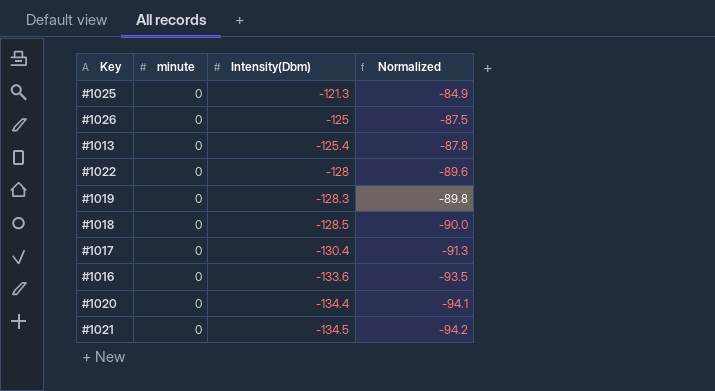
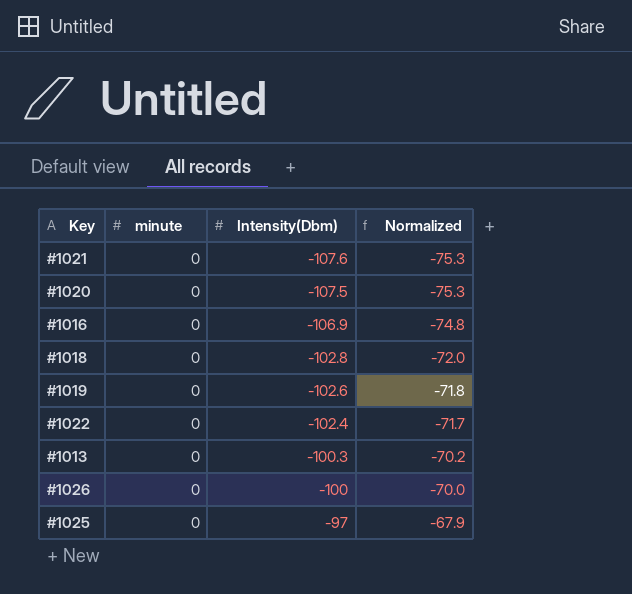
row order: Intensity(Dbm) descending -> Intensity(Dbm) ascending
row #1017: 0 | -130.4 | -91.3 -> none
#1021 | Intensity(Dbm): -134.5 -> -107.6
#1021 | Normalized: -94.2 -> -75.3
#1020 | Intensity(Dbm): -134.4 -> -107.5
#1020 | Normalized: -94.1 -> -75.3
#1016 | Intensity(Dbm): -133.6 -> -106.9
#1016 | Normalized: -93.5 -> -74.8
#1018 | Intensity(Dbm): -128.5 -> -102.8
#1018 | Normalized: -90.0 -> -72.0
#1019 | Intensity(Dbm): -128.3 -> -102.6
#1019 | Normalized: -89.8 -> -71.8
#1022 | Intensity(Dbm): -128 -> -102.4
#1022 | Normalized: -89.6 -> -71.7
#1013 | Intensity(Dbm): -125.4 -> -100.3
#1013 | Normalized: -87.8 -> -70.2
#1026 | Intensity(Dbm): -125 -> -100
#1026 | Normalized: -87.5 -> -70.0
#1025 | Intensity(Dbm): -121.3 -> -97
#1025 | Normalized: -84.9 -> -67.9

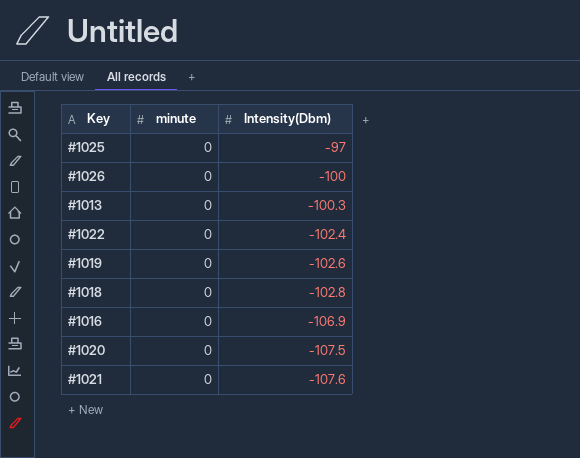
row order: Intensity(Dbm) ascending -> Intensity(Dbm) descending
column Normalized | formula: [Intensity(Dbm)] * 0.7 -> none

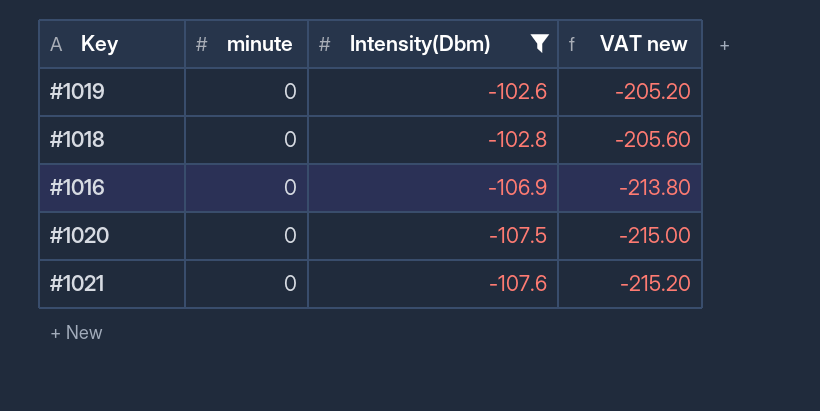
filter: none -> Intensity(Dbm) <= -102.6
column VAT new | formula: none -> [Intensity(Dbm)] * 2

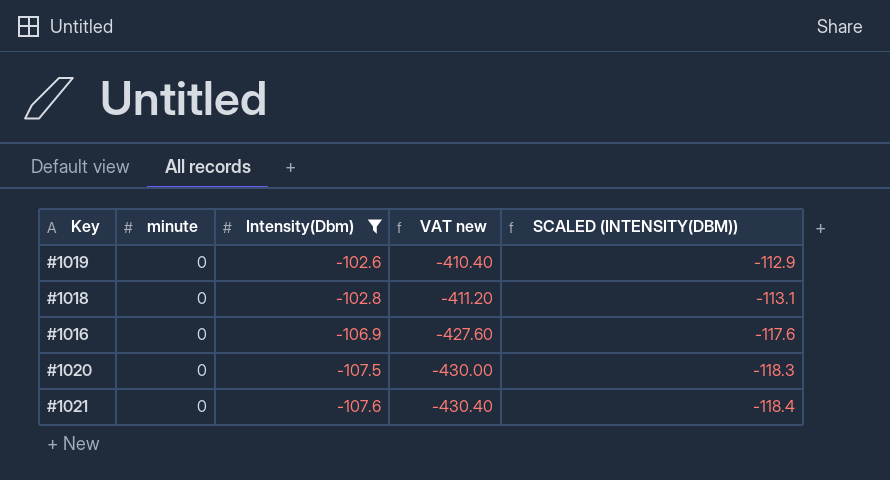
column VAT new | formula: [Intensity(Dbm)] * 2 -> [Intensity(Dbm)] * 4
column SCALED (INTENSITY(DBM)) | formula: none -> [Intensity(Dbm)] * 1.1

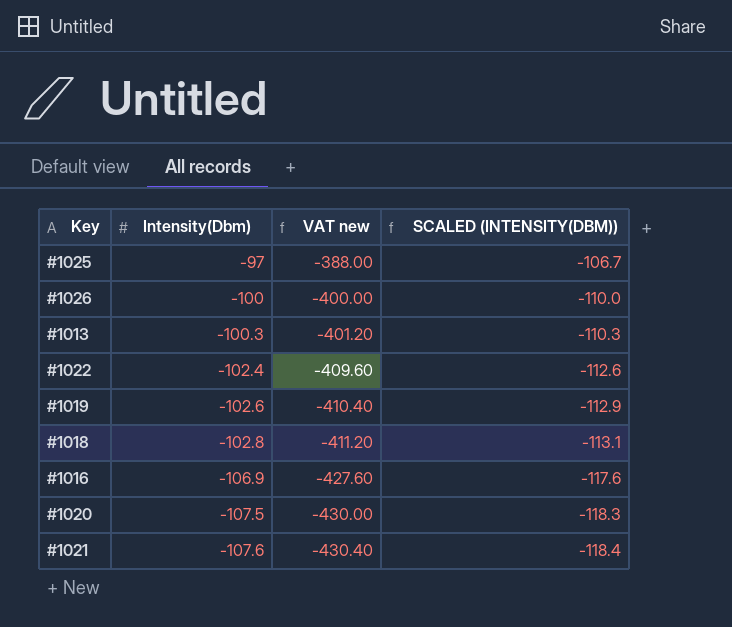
filter: Intensity(Dbm) <= -102.6 -> none
column minute | position: 2 -> none

